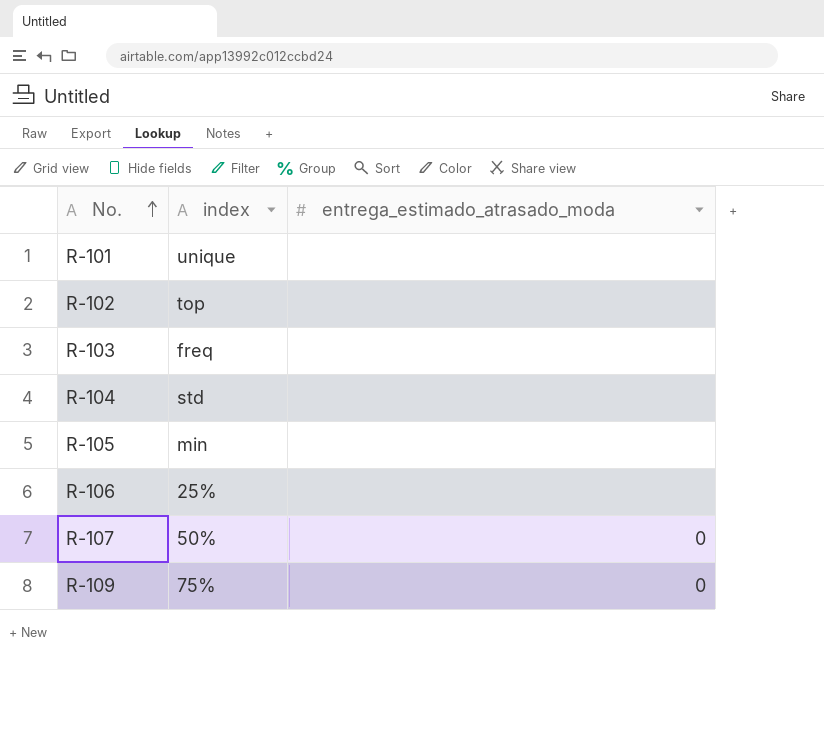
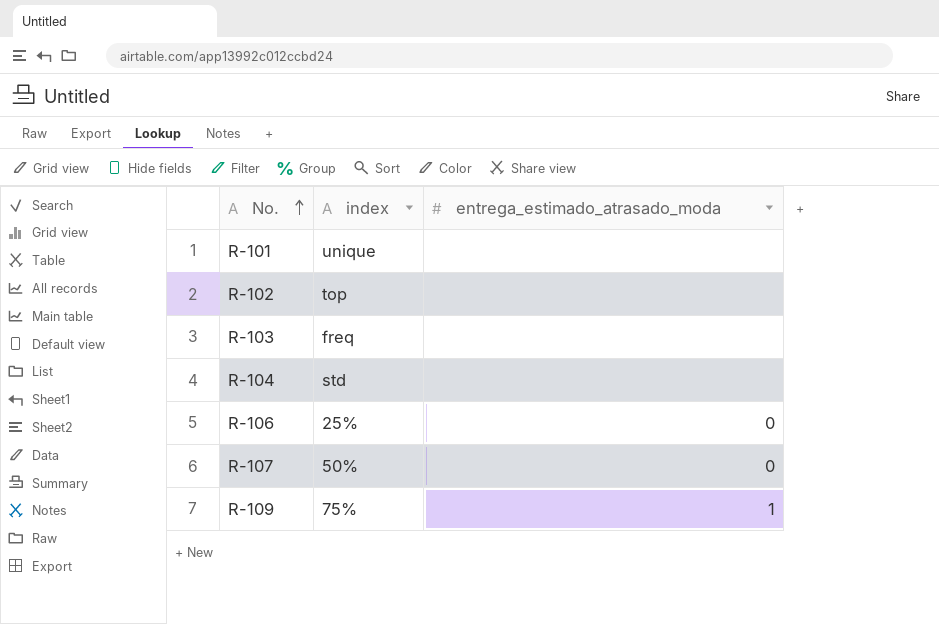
row R-105: min | none -> none
R-106 | entrega_estimado_atrasado_moda: none -> 0
R-109 | entrega_estimado_atrasado_moda: 0 -> 1

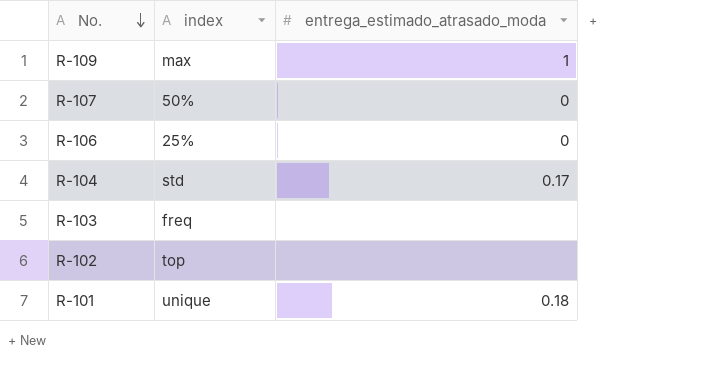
row order: No. ascending -> No. descending
R-109 | index: 75% -> max
R-104 | entrega_estimado_atrasado_moda: none -> 0.17
R-101 | entrega_estimado_atrasado_moda: none -> 0.18

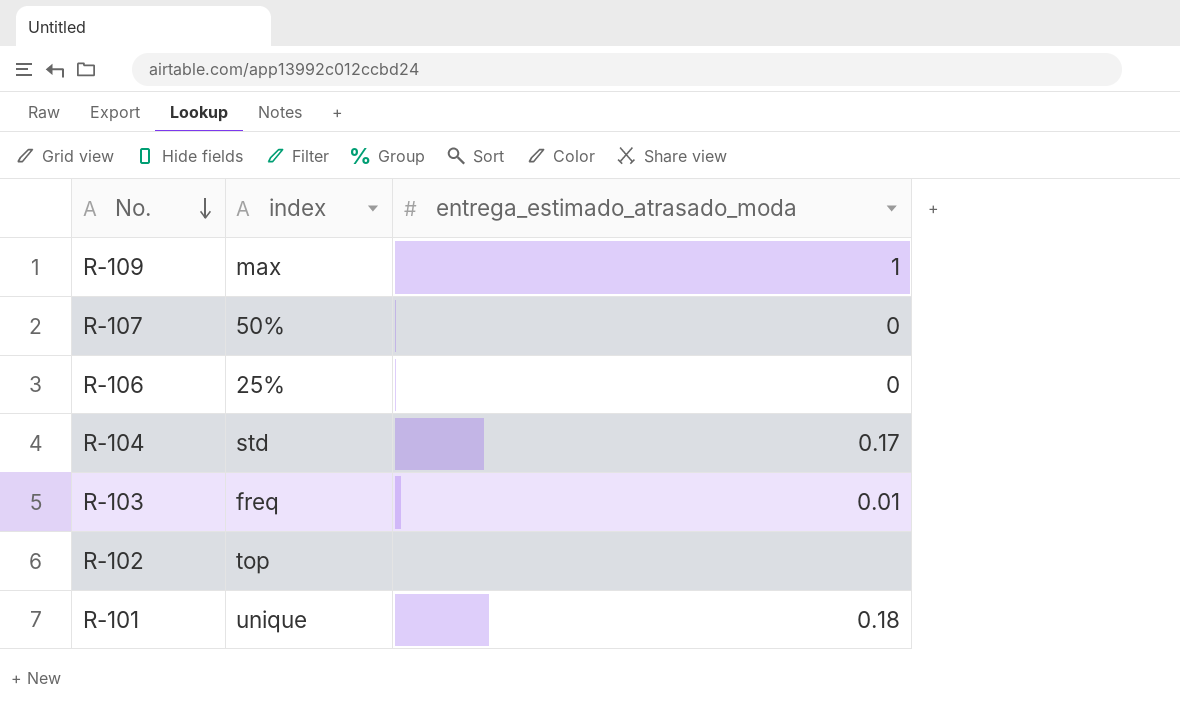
R-103 | entrega_estimado_atrasado_moda: none -> 0.01

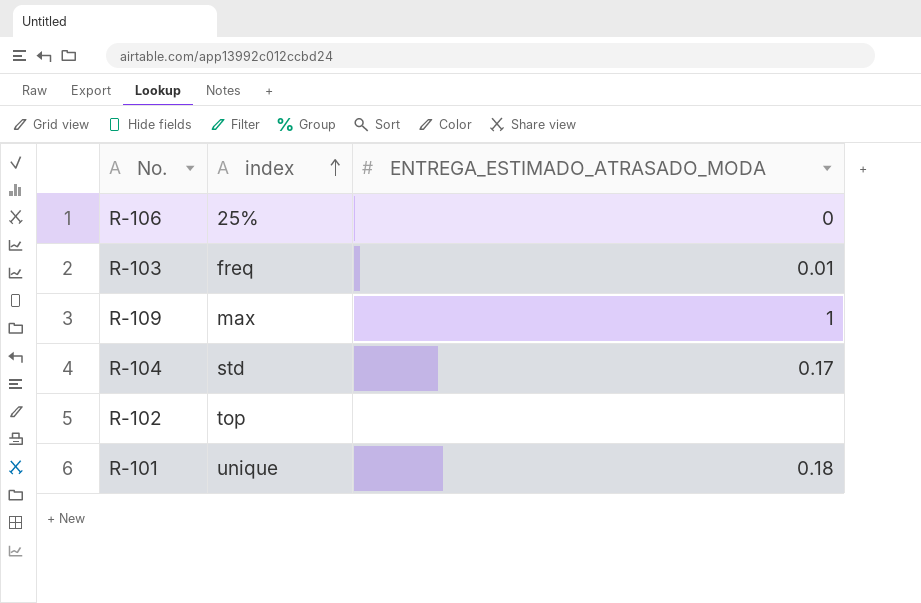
row order: No. descending -> index ascending
column name: entrega_estimado_atrasado_moda -> ENTREGA_ESTIMADO_ATRASADO_MODA
row R-107: 50% | 0 -> none

